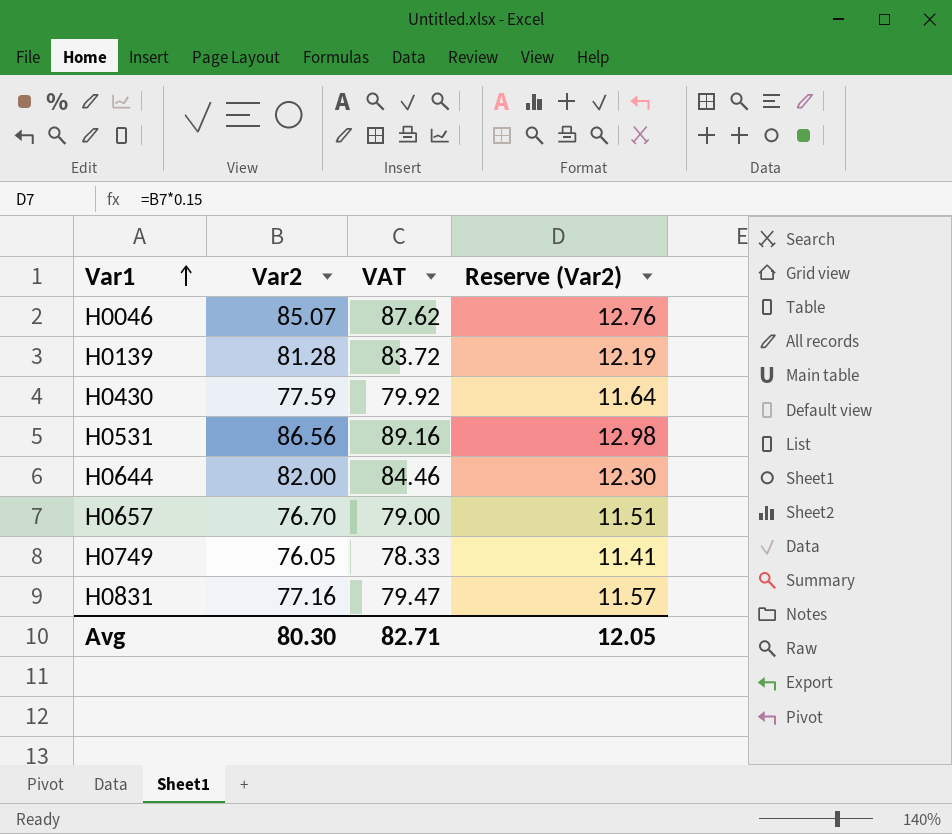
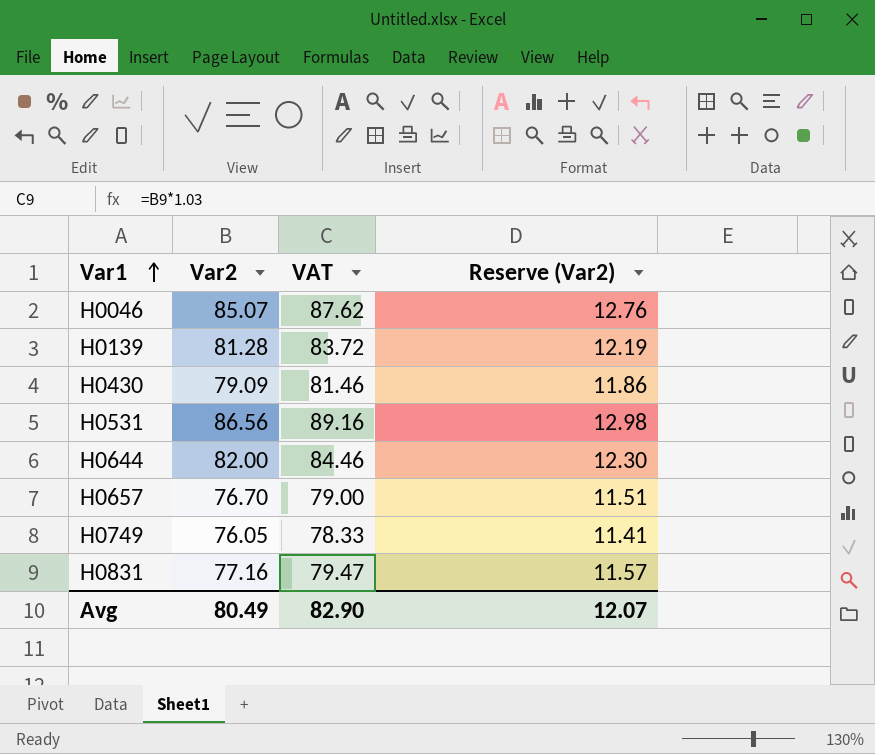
H0430 | Var2: 77.59 -> 79.09
H0430 | VAT: 79.92 -> 81.46
H0430 | Reserve (Var2): 11.64 -> 11.86
Avg | Var2: 80.30 -> 80.49
Avg | VAT: 82.71 -> 82.90
Avg | Reserve (Var2): 12.05 -> 12.07

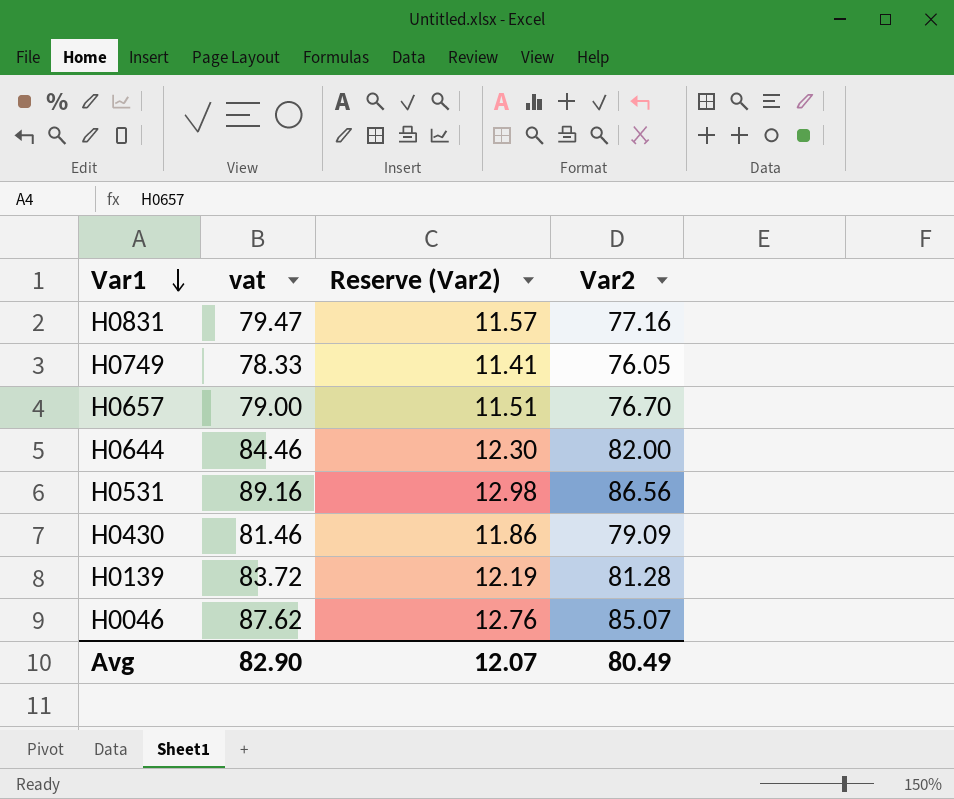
row order: Var1 ascending -> Var1 descending
column name: VAT -> vat
column Var2 | position: 2 -> 4

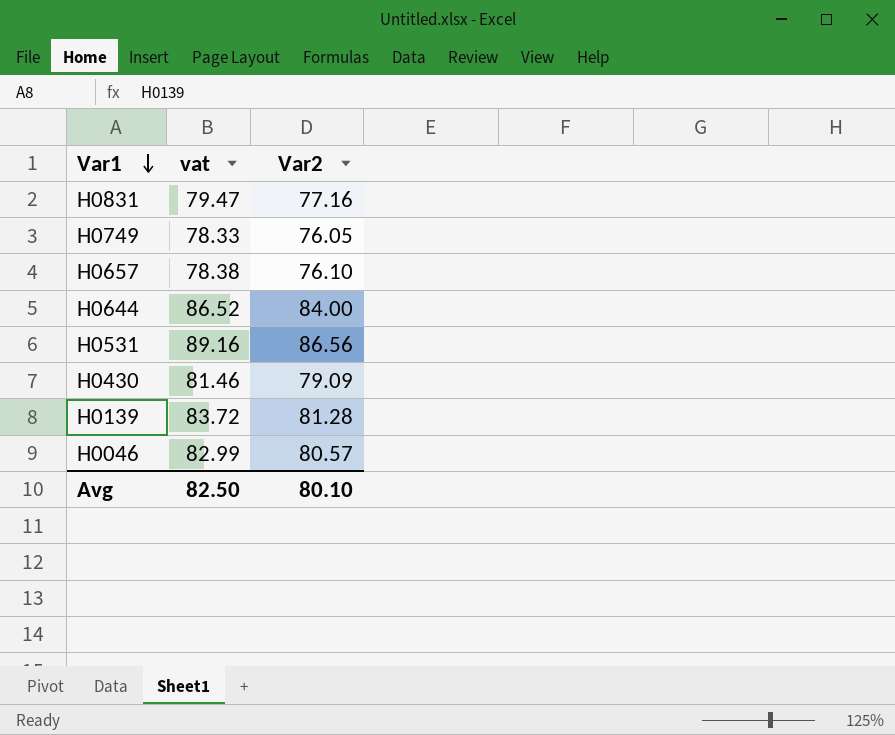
column Reserve (Var2) | formula: [Var2] * 0.15 -> none
H0657 | vat: 79.00 -> 78.38
H0657 | Var2: 76.70 -> 76.10
H0644 | vat: 84.46 -> 86.52
H0644 | Var2: 82.00 -> 84.00
H0046 | vat: 87.62 -> 82.99
H0046 | Var2: 85.07 -> 80.57
Avg | vat: 82.90 -> 82.50
Avg | Var2: 80.49 -> 80.10

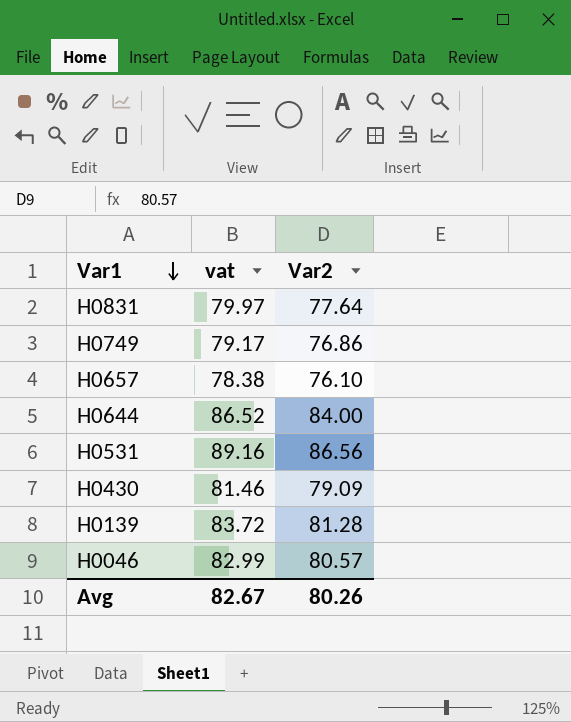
H0831 | vat: 79.47 -> 79.97
H0831 | Var2: 77.16 -> 77.64
H0749 | vat: 78.33 -> 79.17
H0749 | Var2: 76.05 -> 76.86
Avg | vat: 82.50 -> 82.67
Avg | Var2: 80.10 -> 80.26

